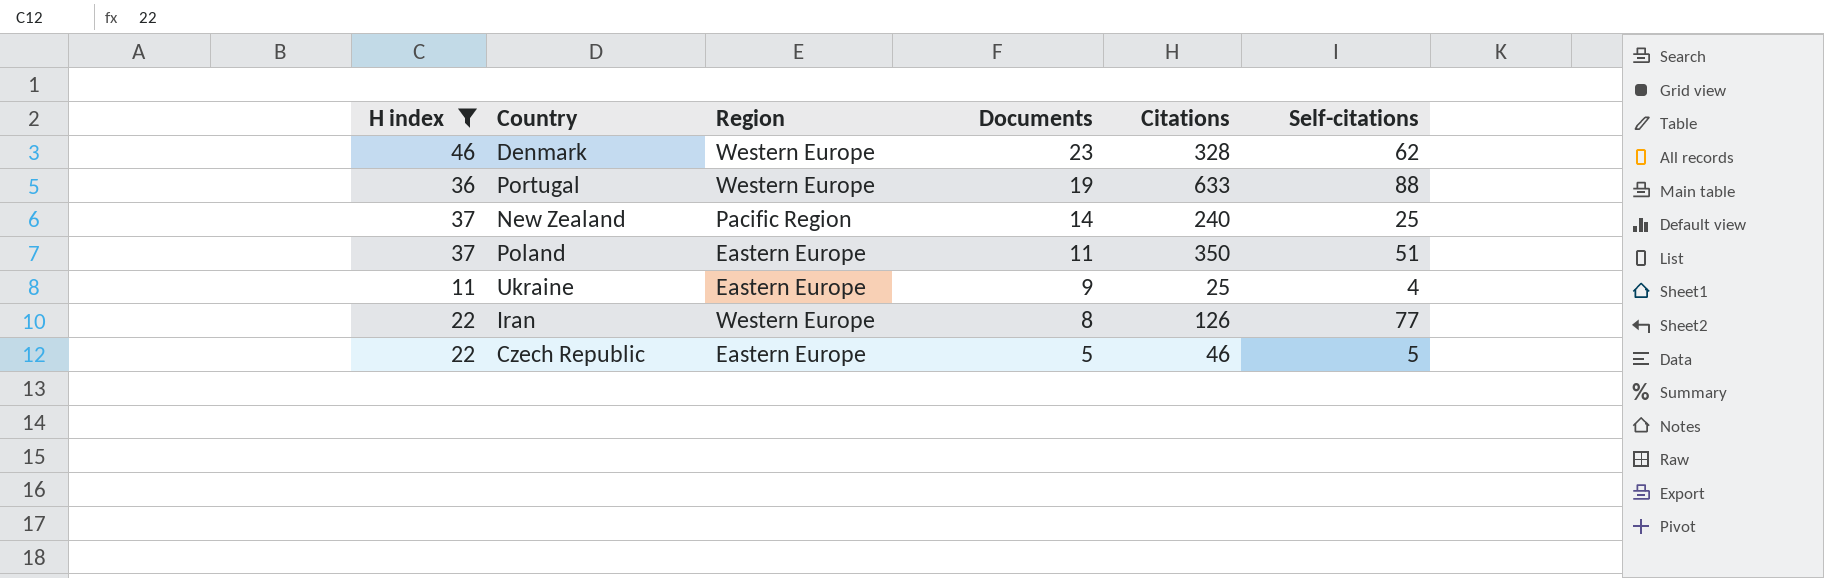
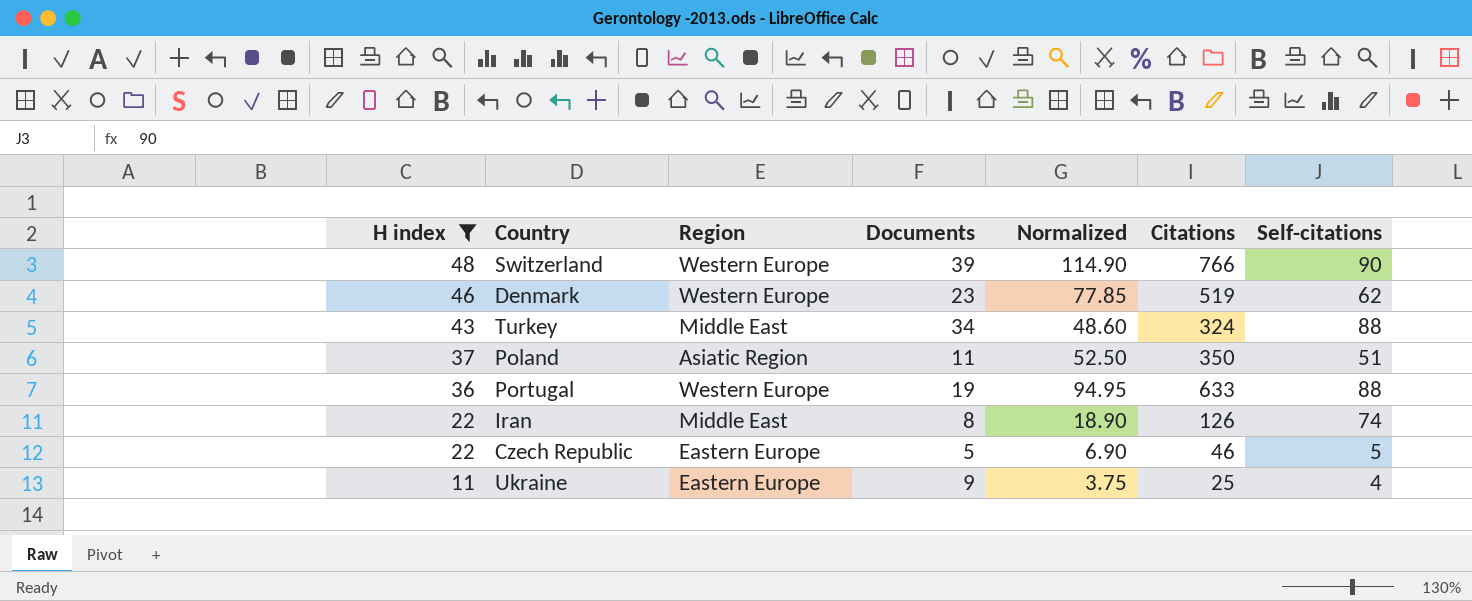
row order: Documents descending -> H index descending
column Normalized | formula: none -> [Citations] * 0.15
row New Zealand: 37 | Pacific Region | 14 | 240 | 25 -> none
row Switzerland: none -> 48 | Western Europe | 39 | 114.90 | 766 | 90
Denmark | Citations: 328 -> 519
row Turkey: none -> 43 | Middle East | 34 | 48.60 | 324 | 88
Poland | Region: Eastern Europe -> Asiatic Region
Iran | Region: Western Europe -> Middle East
Iran | Self-citations: 77 -> 74

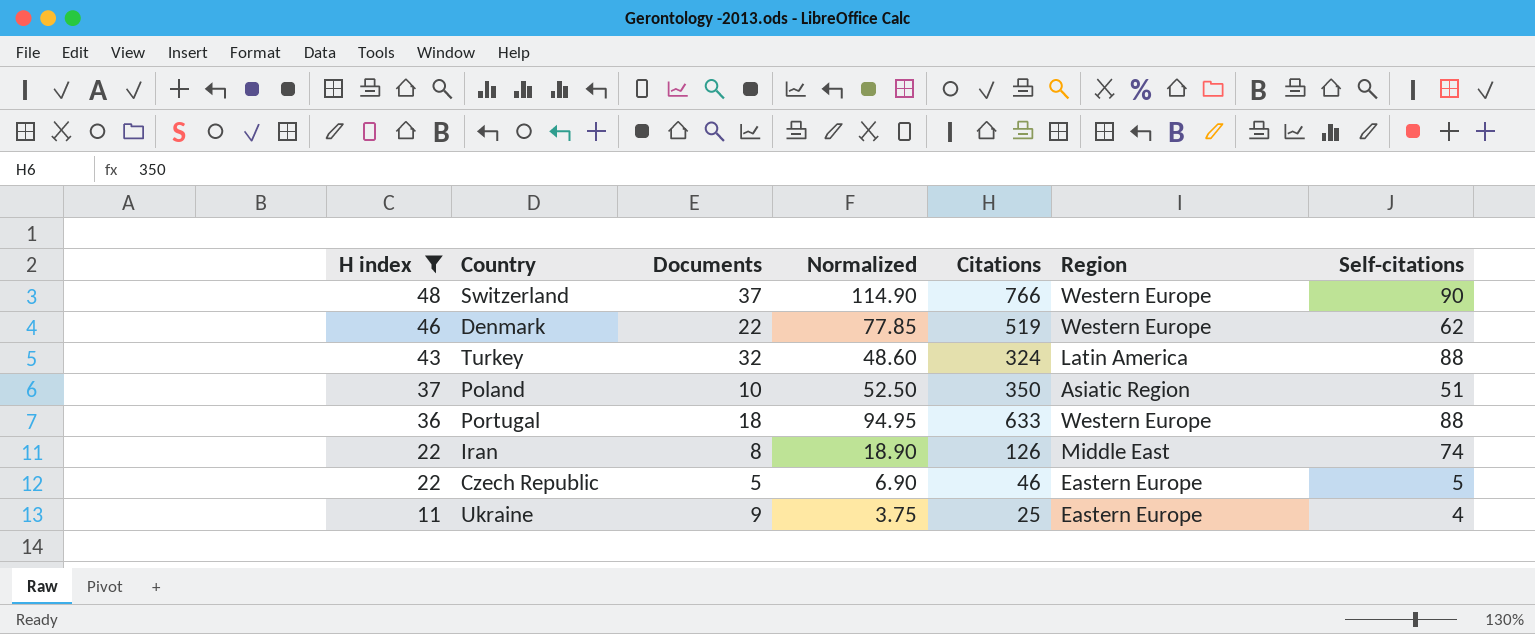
column Region | position: 3 -> 6
Switzerland | Documents: 39 -> 37
Denmark | Documents: 23 -> 22
Turkey | Documents: 34 -> 32
Turkey | Region: Middle East -> Latin America
Poland | Documents: 11 -> 10
Portugal | Documents: 19 -> 18

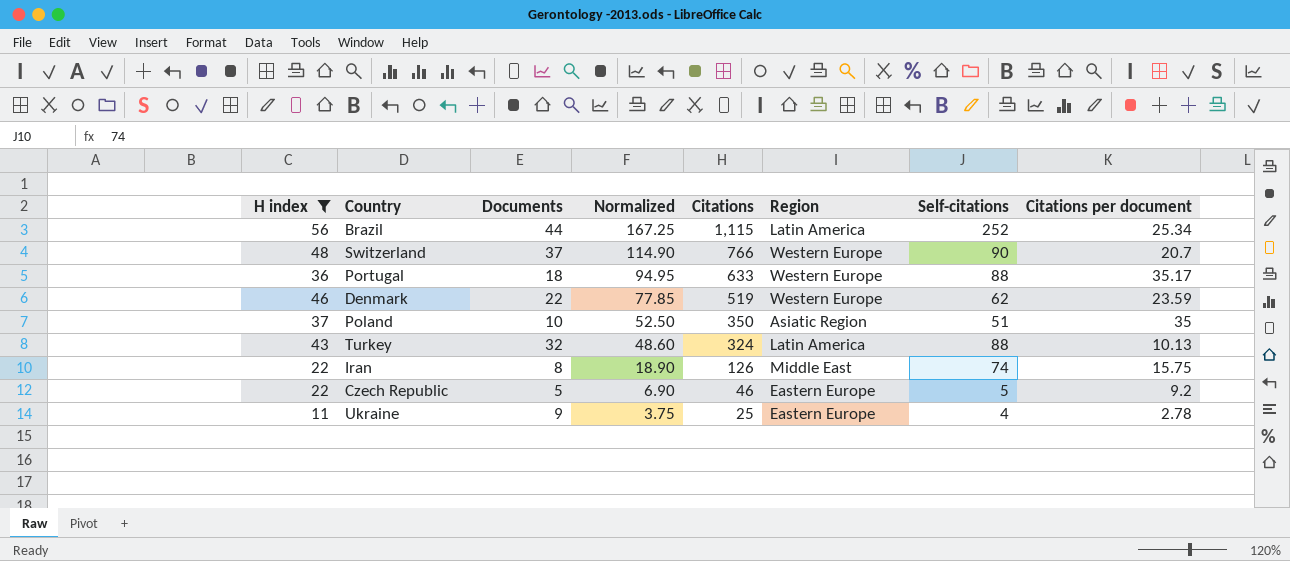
row order: H index descending -> Normalized descending
column Citations per document | formula: none -> [Citations] / [Documents]
row Brazil: none -> 56 | 44 | 167.25 | 1,115 | Latin America | 252 | 25.34

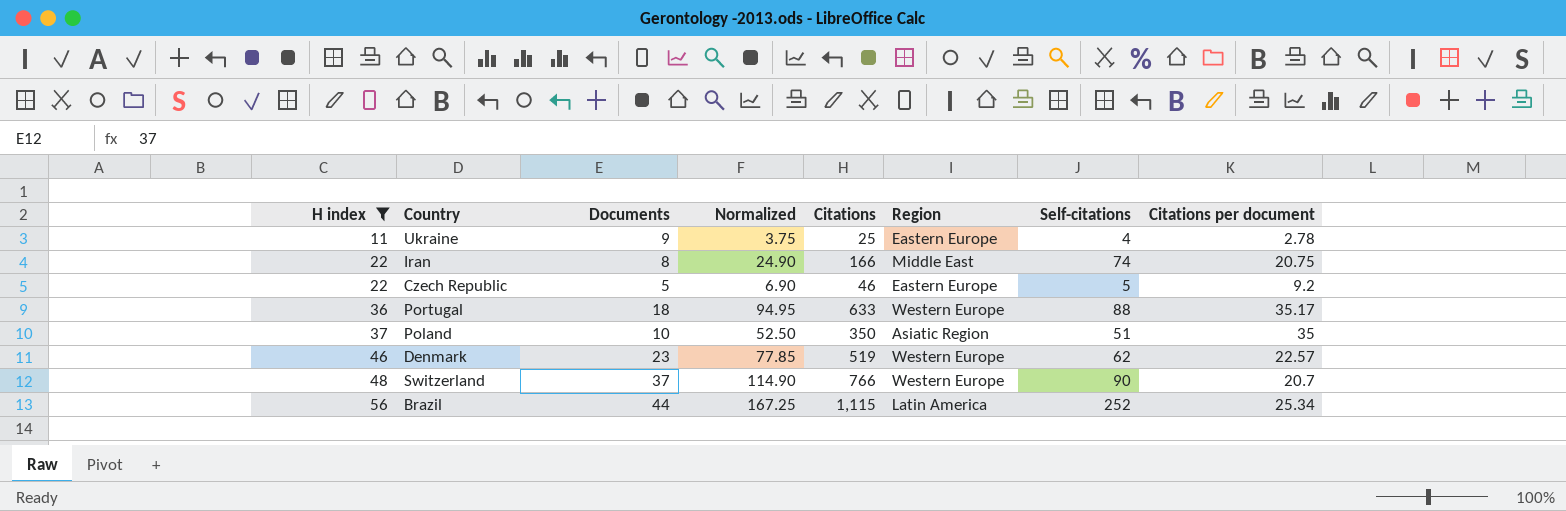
row order: Normalized descending -> H index ascending
row Turkey: 43 | 32 | 48.60 | 324 | Latin America | 88 | 10.13 -> none
Iran | Normalized: 18.90 -> 24.90
Iran | Citations: 126 -> 166
Iran | Citations per document: 15.75 -> 20.75
Denmark | Documents: 22 -> 23
Denmark | Citations per document: 23.59 -> 22.57

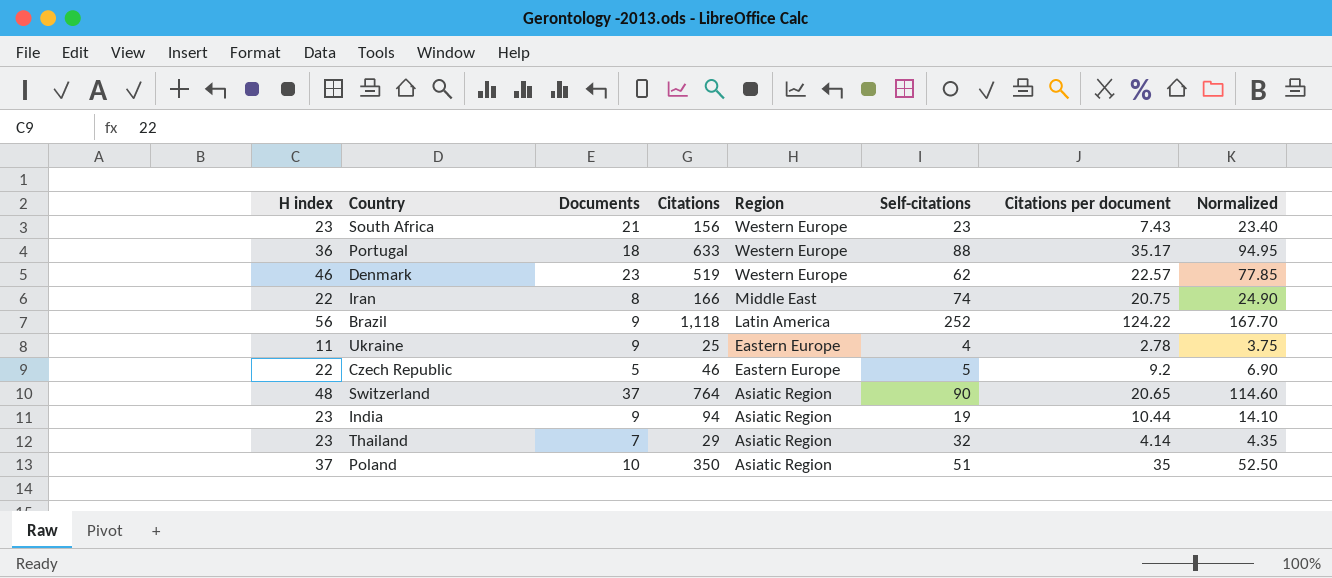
filter: H index != 23 -> none
row order: H index ascending -> Region descending
column Normalized | position: 4 -> 8
Brazil | Documents: 44 -> 9
Brazil | Citations: 1,115 -> 1,118
Brazil | Citations per document: 25.34 -> 124.22
Brazil | Normalized: 167.25 -> 167.70
Switzerland | Citations: 766 -> 764
Switzerland | Region: Western Europe -> Asiatic Region
Switzerland | Citations per document: 20.7 -> 20.65
Switzerland | Normalized: 114.90 -> 114.60

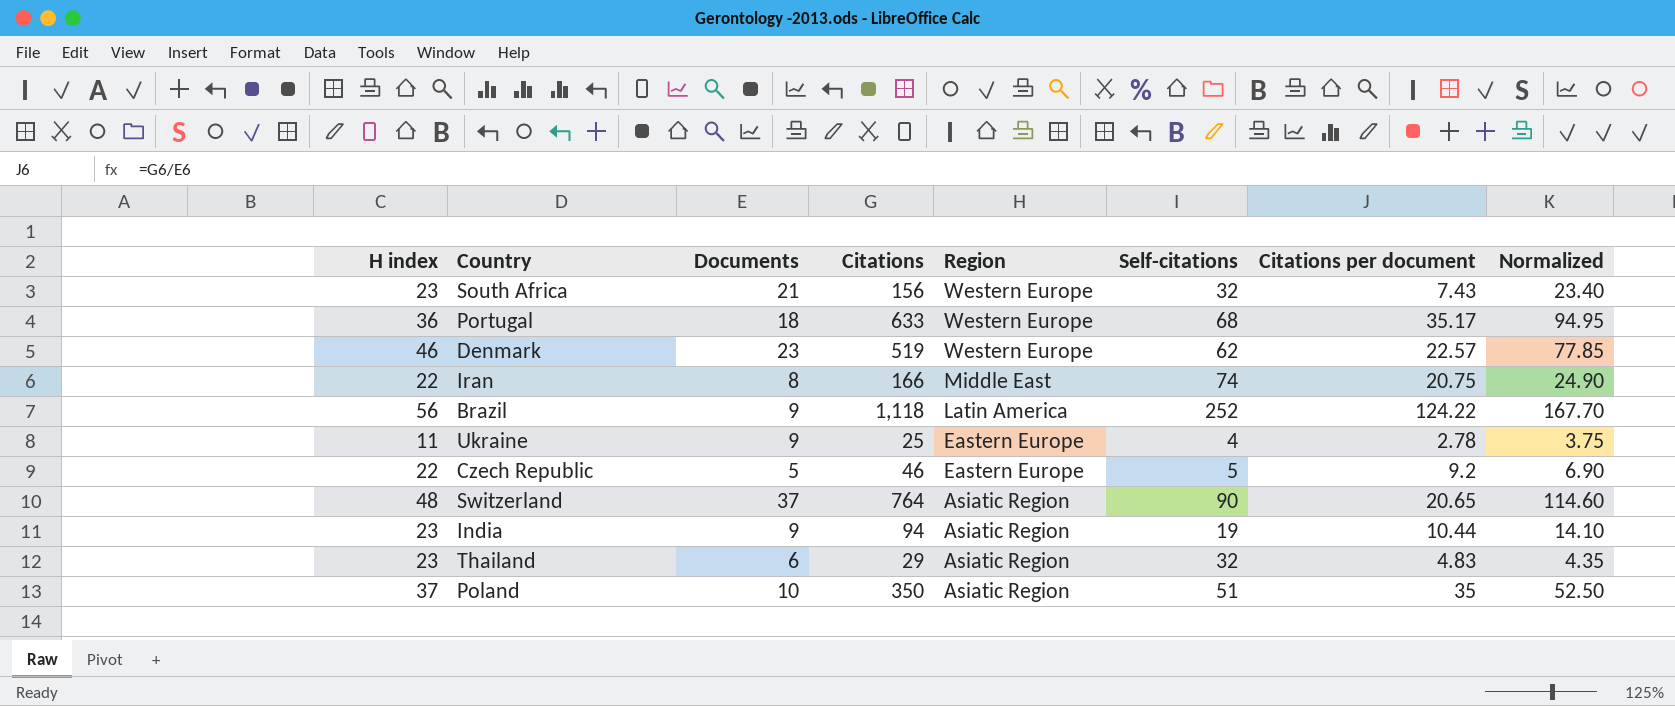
South Africa | Self-citations: 23 -> 32
Portugal | Self-citations: 88 -> 68
Thailand | Documents: 7 -> 6
Thailand | Citations per document: 4.14 -> 4.83

